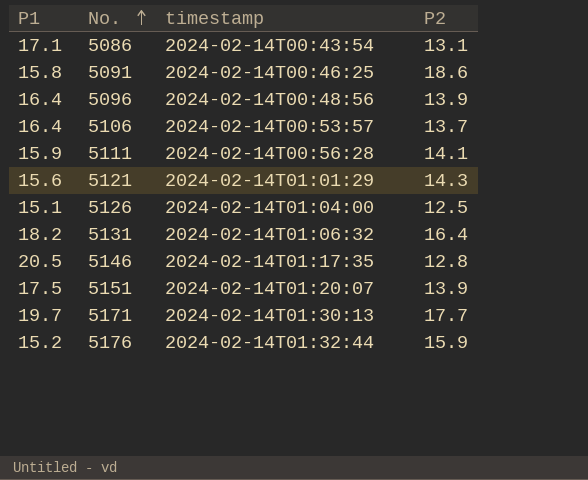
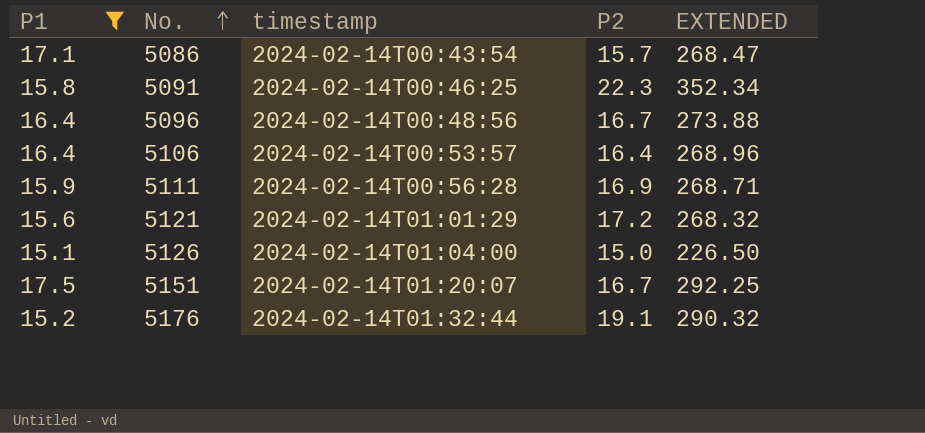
filter: none -> P1 <= 17.5
column EXTENDED | formula: none -> [P1] * [P2]
5086 | P2: 13.1 -> 15.7
5091 | P2: 18.6 -> 22.3
5096 | P2: 13.9 -> 16.7
5106 | P2: 13.7 -> 16.4
5111 | P2: 14.1 -> 16.9
5121 | P2: 14.3 -> 17.2
5126 | P2: 12.5 -> 15.0
5151 | P2: 13.9 -> 16.7
5176 | P2: 15.9 -> 19.1

